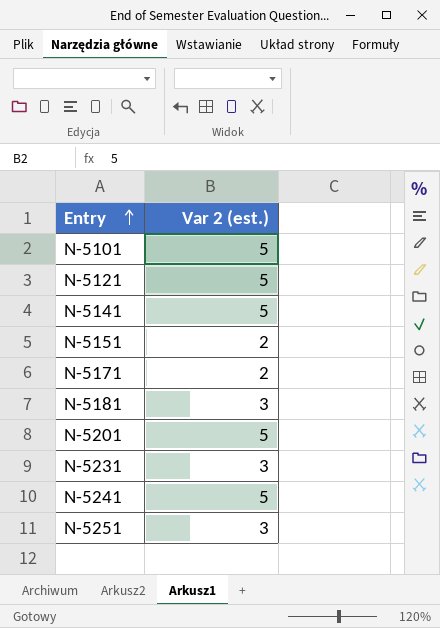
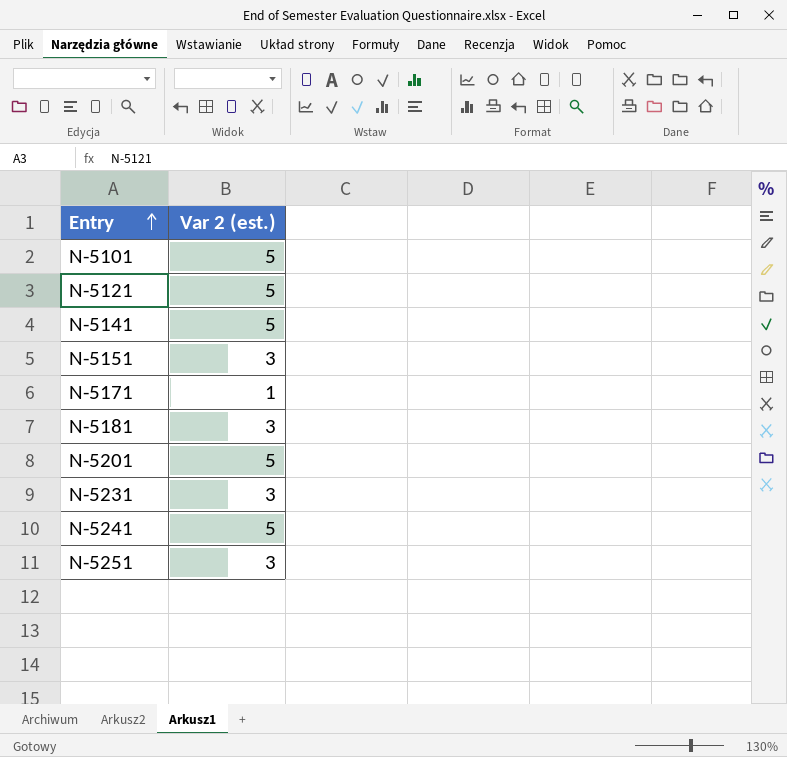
N-5151 | Var 2 (est.): 2 -> 3
N-5171 | Var 2 (est.): 2 -> 1

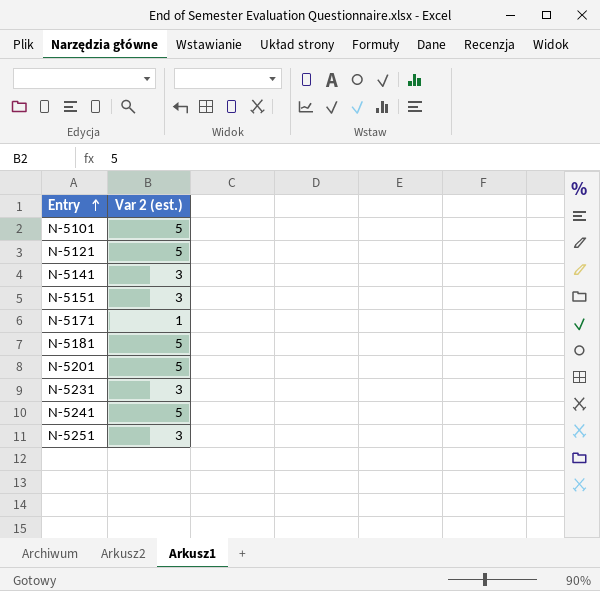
N-5141 | Var 2 (est.): 5 -> 3
N-5181 | Var 2 (est.): 3 -> 5

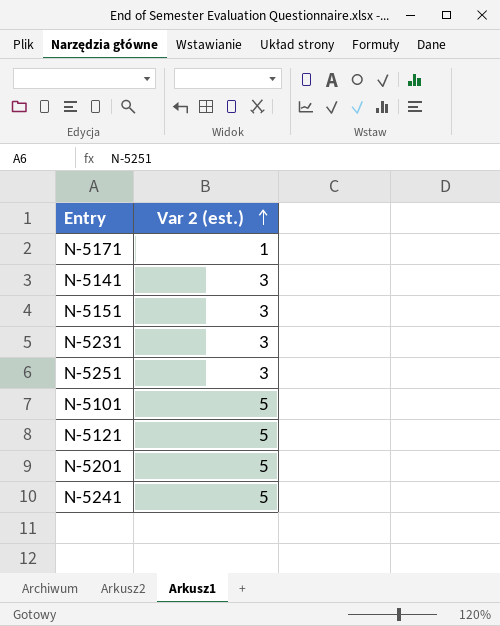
row order: Entry ascending -> Var 2 (est.) ascending
row N-5181: 5 -> none

